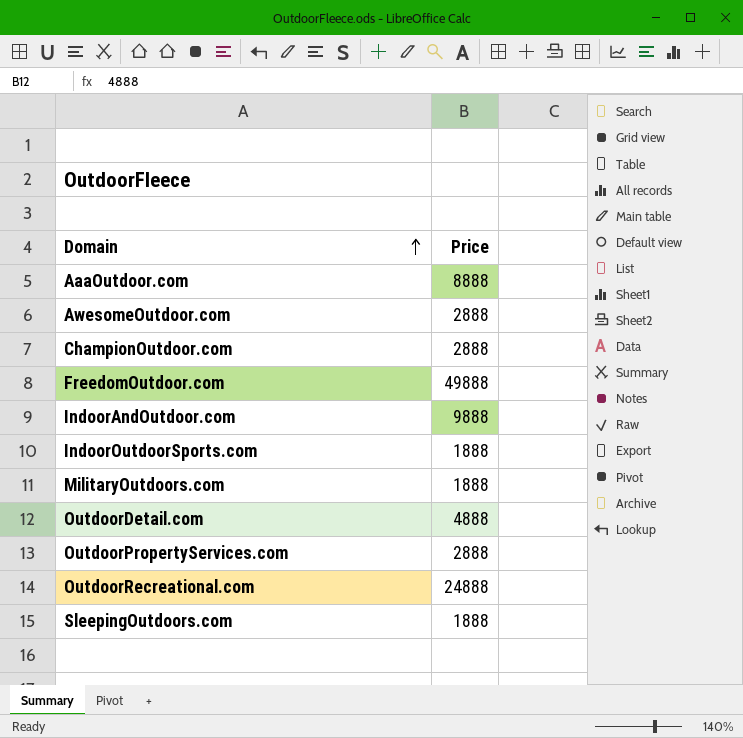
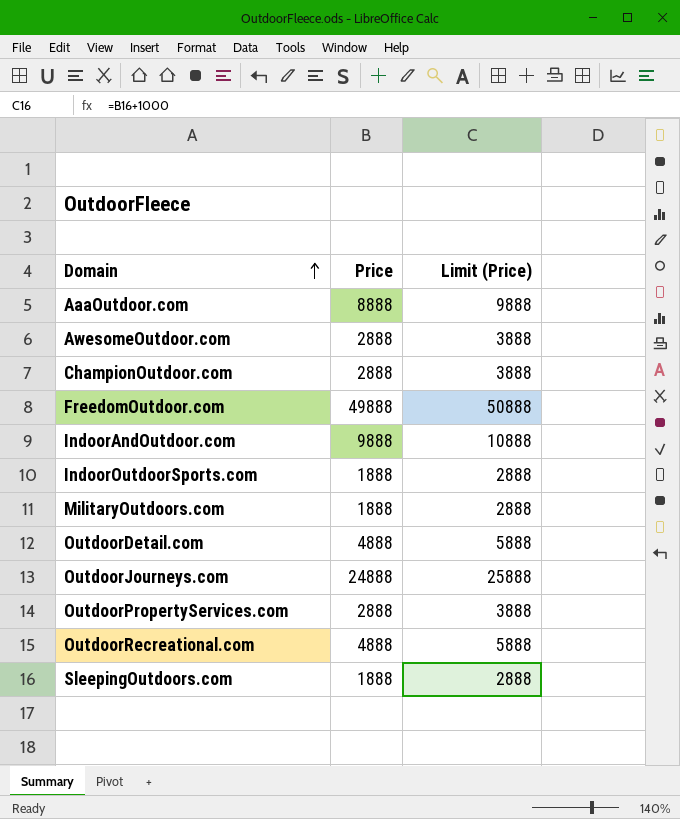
column Limit (Price) | formula: none -> [Price] + 1000
row OutdoorJourneys.com: none -> 24888 | 25888
OutdoorRecreational.com | Price: 24888 -> 4888

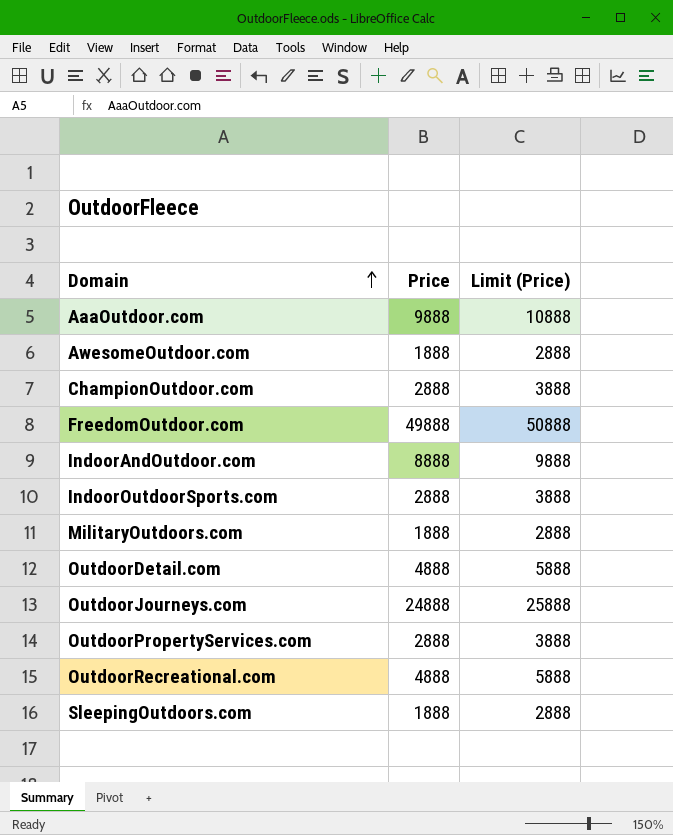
AaaOutdoor.com | Price: 8888 -> 9888
AaaOutdoor.com | Limit (Price): 9888 -> 10888
AwesomeOutdoor.com | Price: 2888 -> 1888
AwesomeOutdoor.com | Limit (Price): 3888 -> 2888
IndoorAndOutdoor.com | Price: 9888 -> 8888
IndoorAndOutdoor.com | Limit (Price): 10888 -> 9888
IndoorOutdoorSports.com | Price: 1888 -> 2888
IndoorOutdoorSports.com | Limit (Price): 2888 -> 3888

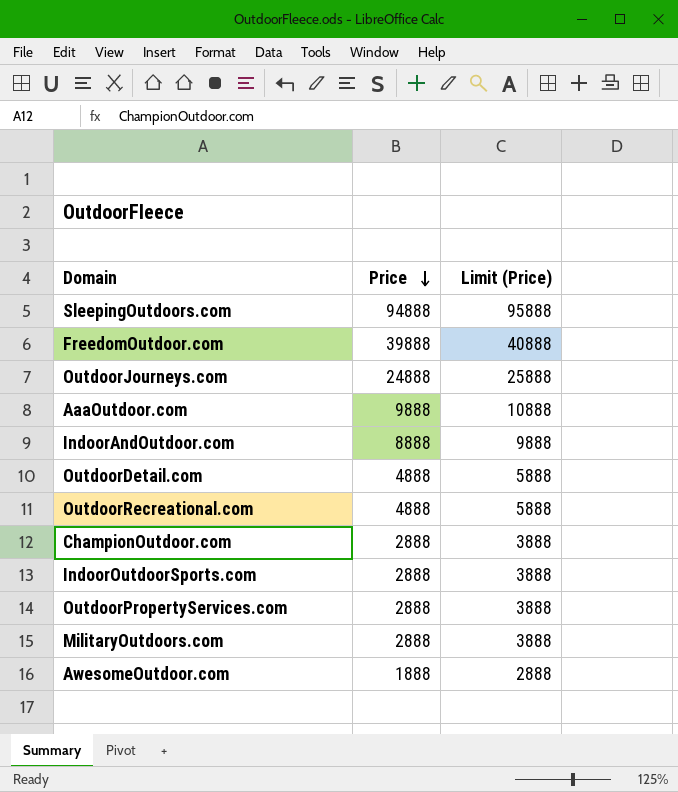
row order: Domain ascending -> Price descending
SleepingOutdoors.com | Price: 1888 -> 94888
SleepingOutdoors.com | Limit (Price): 2888 -> 95888
FreedomOutdoor.com | Price: 49888 -> 39888
FreedomOutdoor.com | Limit (Price): 50888 -> 40888
MilitaryOutdoors.com | Price: 1888 -> 2888
MilitaryOutdoors.com | Limit (Price): 2888 -> 3888

